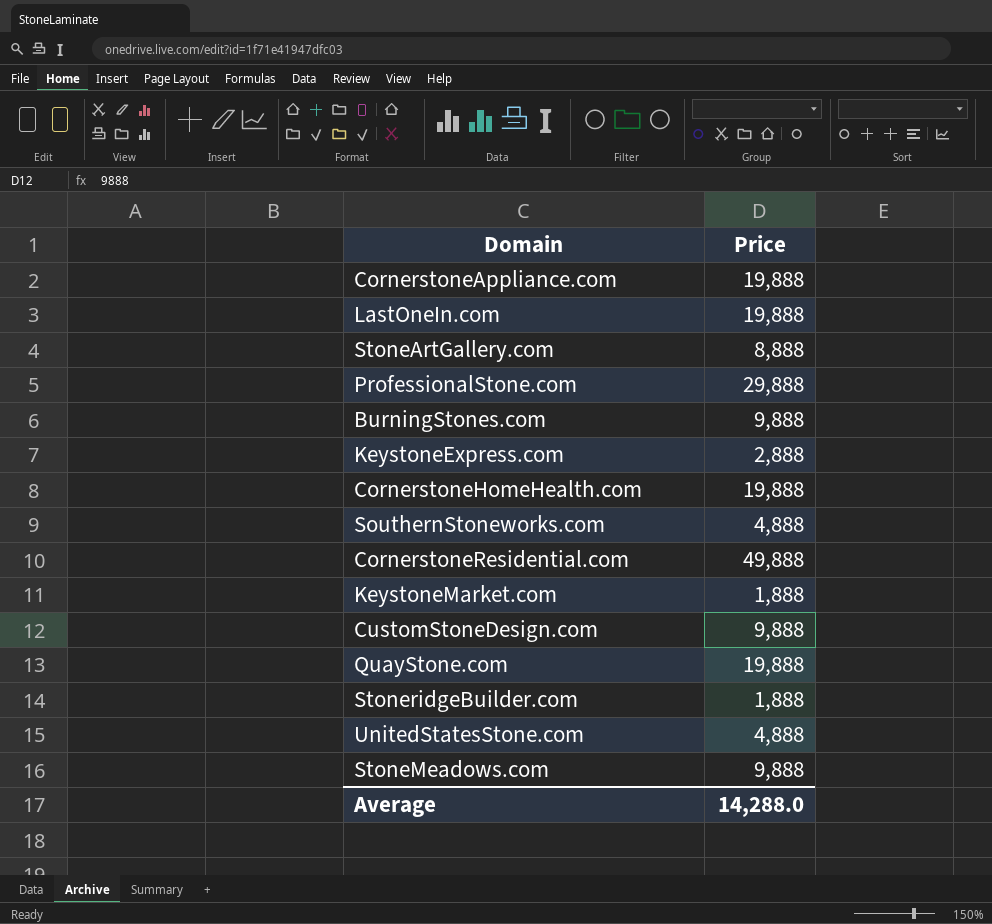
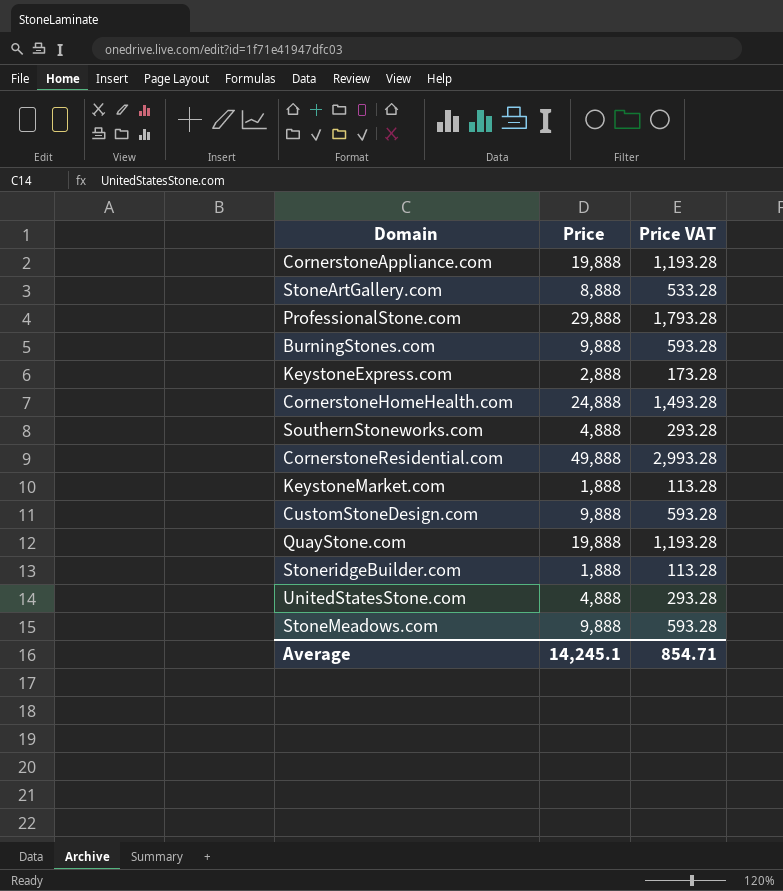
column Price VAT | formula: none -> [Price] * 0.06
row LastOneIn.com: 19,888 -> none
CornerstoneHomeHealth.com | Price: 19,888 -> 24,888
Average | Price: 14,288.0 -> 14,245.1

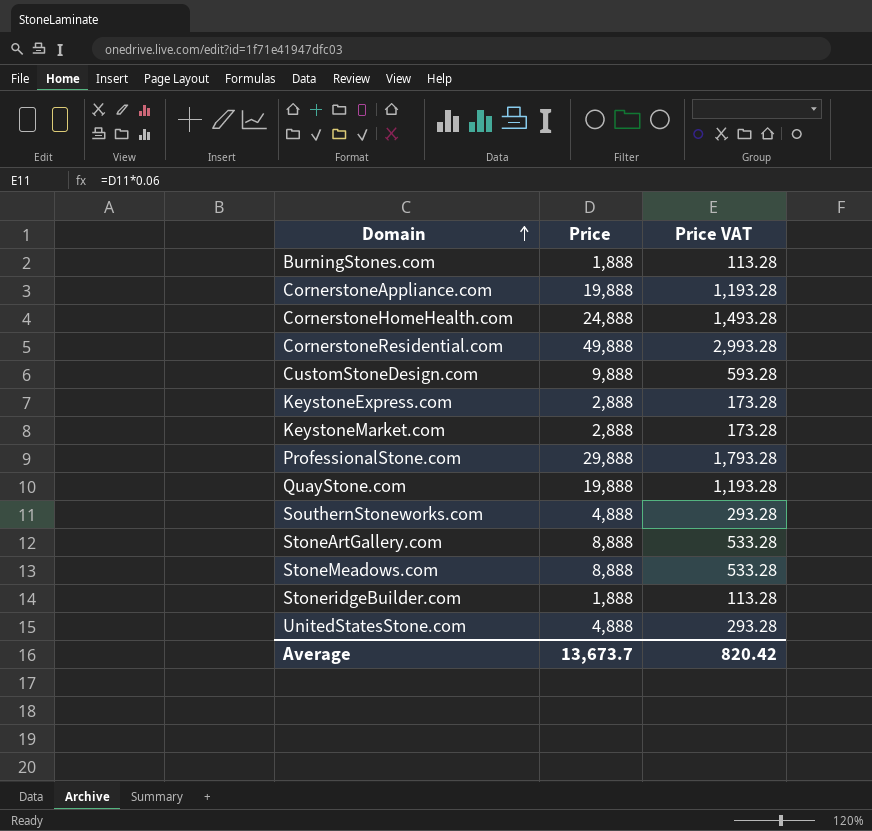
row order: none -> Domain ascending
BurningStones.com | Price: 9,888 -> 1,888
BurningStones.com | Price VAT: 593.28 -> 113.28
KeystoneMarket.com | Price: 1,888 -> 2,888
KeystoneMarket.com | Price VAT: 113.28 -> 173.28
StoneMeadows.com | Price: 9,888 -> 8,888
StoneMeadows.com | Price VAT: 593.28 -> 533.28
Average | Price: 14,245.1 -> 13,673.7
Average | Price VAT: 854.71 -> 820.42

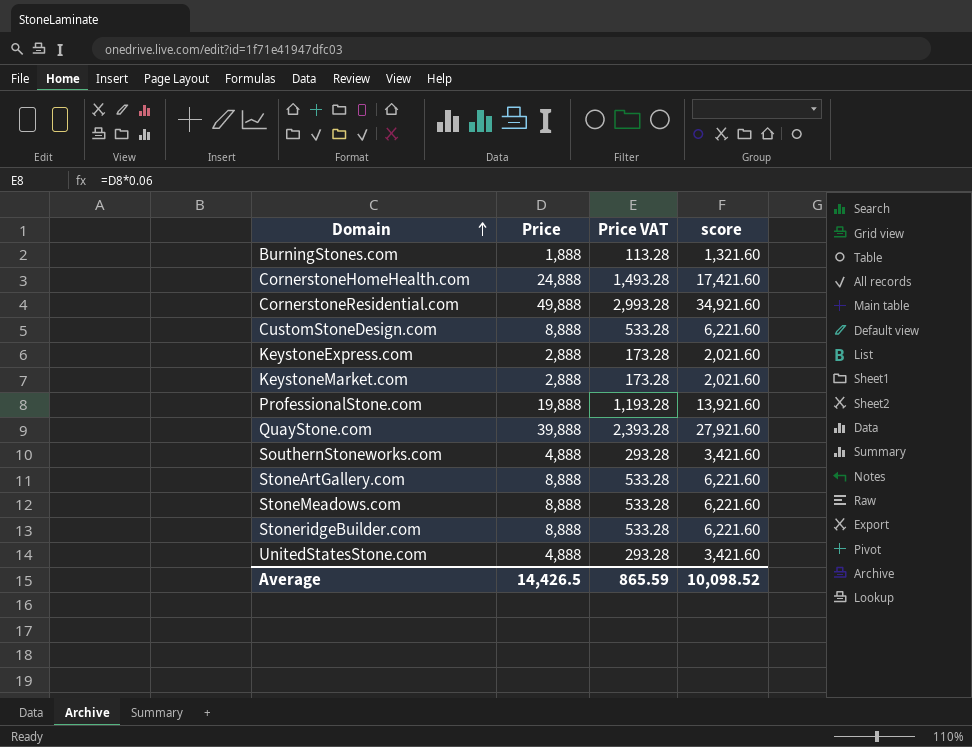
column score | formula: none -> [Price] * 0.7
row CornerstoneAppliance.com: 19,888 | 1,193.28 -> none
CustomStoneDesign.com | Price: 9,888 -> 8,888
CustomStoneDesign.com | Price VAT: 593.28 -> 533.28
ProfessionalStone.com | Price: 29,888 -> 19,888
ProfessionalStone.com | Price VAT: 1,793.28 -> 1,193.28
QuayStone.com | Price: 19,888 -> 39,888
QuayStone.com | Price VAT: 1,193.28 -> 2,393.28
StoneridgeBuilder.com | Price: 1,888 -> 8,888
StoneridgeBuilder.com | Price VAT: 113.28 -> 533.28
Average | Price: 13,673.7 -> 14,426.5
Average | Price VAT: 820.42 -> 865.59

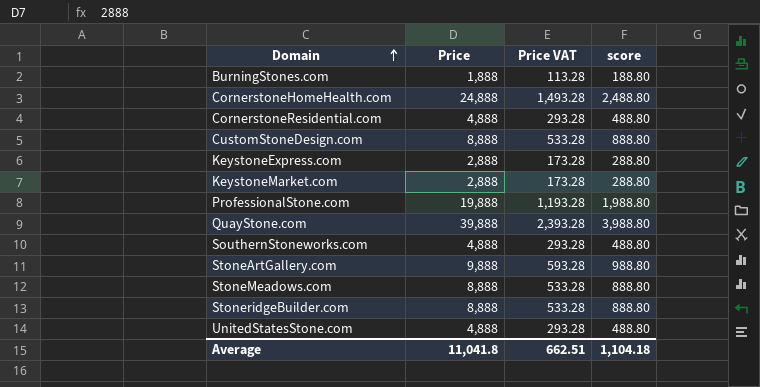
column score | formula: [Price] * 0.7 -> [Price] * 0.1
CornerstoneResidential.com | Price: 49,888 -> 4,888
CornerstoneResidential.com | Price VAT: 2,993.28 -> 293.28
StoneArtGallery.com | Price: 8,888 -> 9,888
StoneArtGallery.com | Price VAT: 533.28 -> 593.28
Average | Price: 14,426.5 -> 11,041.8
Average | Price VAT: 865.59 -> 662.51
Average | score: 10,098.52 -> 1,104.18

